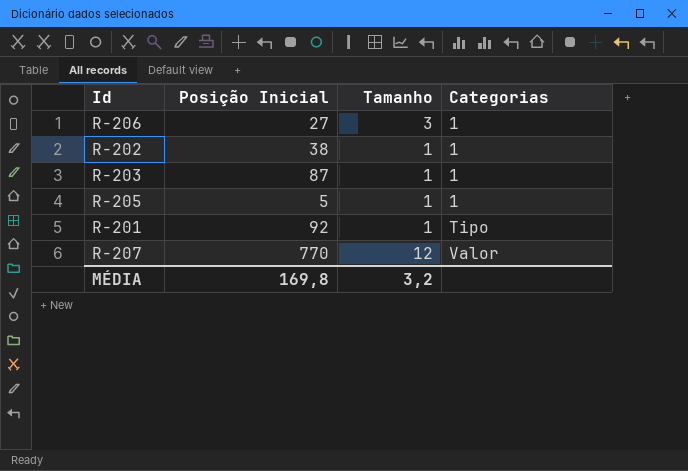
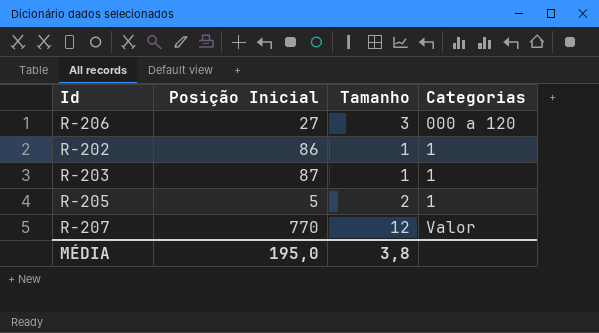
row R-201: 92 | 1 | Tipo -> none
R-206 | Categorias: 1 -> 000 a 120
R-202 | Posição Inicial: 38 -> 86
R-205 | Tamanho: 1 -> 2
MÉDIA | Posição Inicial: 169,8 -> 195,0
MÉDIA | Tamanho: 3,2 -> 3,8

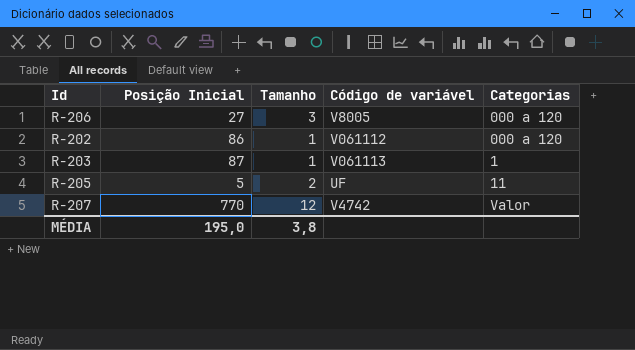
column Código de variável | position: none -> 4
R-202 | Categorias: 1 -> 000 a 120
R-205 | Categorias: 1 -> 11

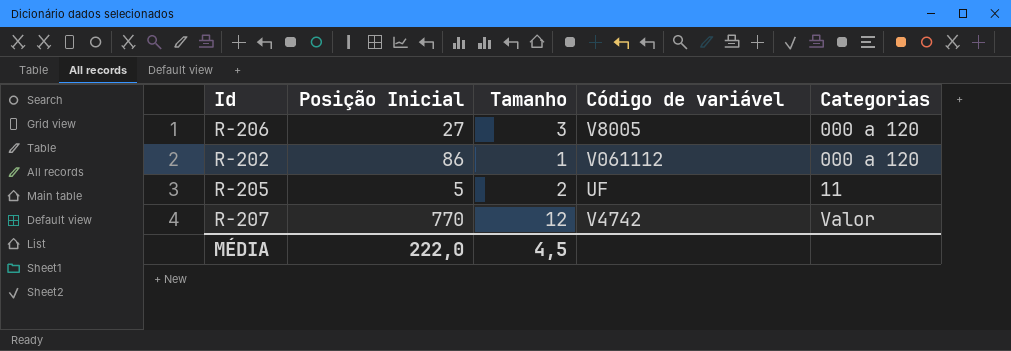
row R-203: 87 | 1 | V061113 | 1 -> none
MÉDIA | Posição Inicial: 195,0 -> 222,0
MÉDIA | Tamanho: 3,8 -> 4,5

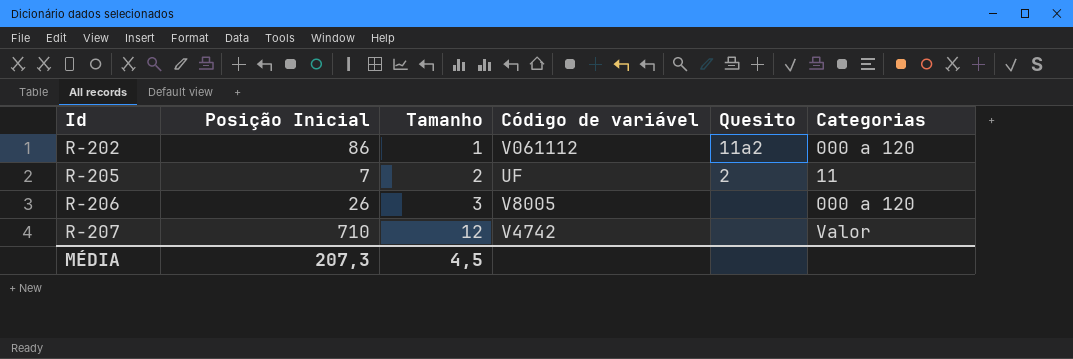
row order: Categorias ascending -> Id ascending
column Quesito | position: none -> 5
R-205 | Posição Inicial: 5 -> 7
R-206 | Posição Inicial: 27 -> 26
R-207 | Posição Inicial: 770 -> 710
MÉDIA | Posição Inicial: 222,0 -> 207,3

